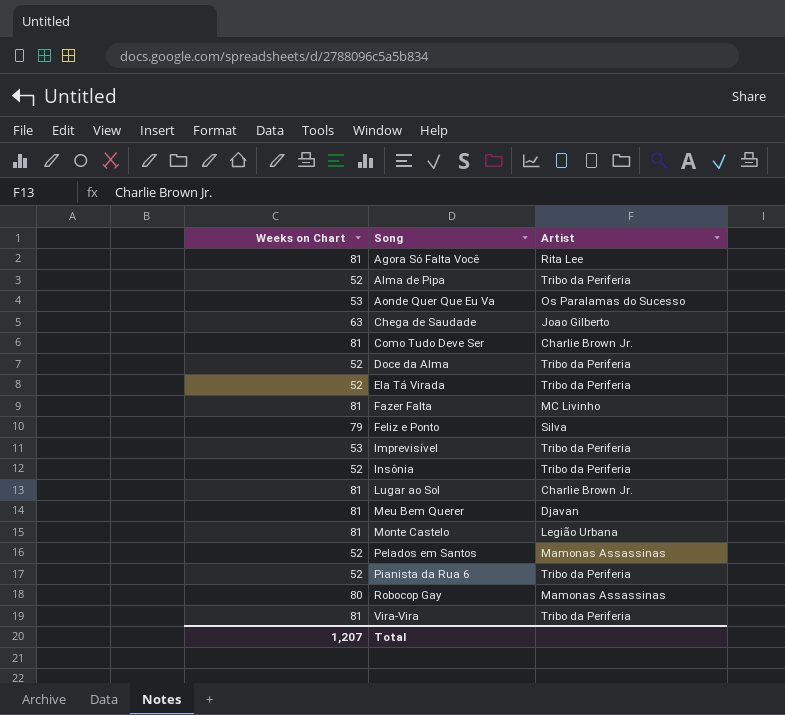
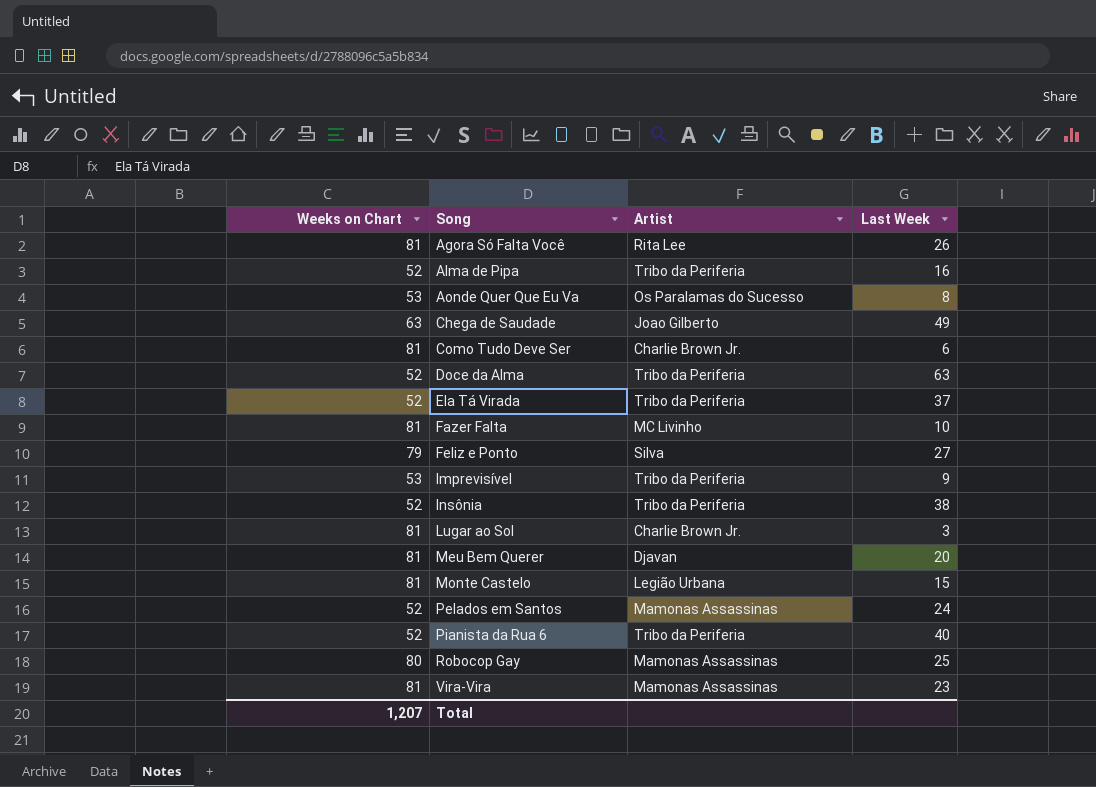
column Last Week | position: none -> 4
Vira-Vira | Artist: Tribo da Periferia -> Mamonas Assassinas

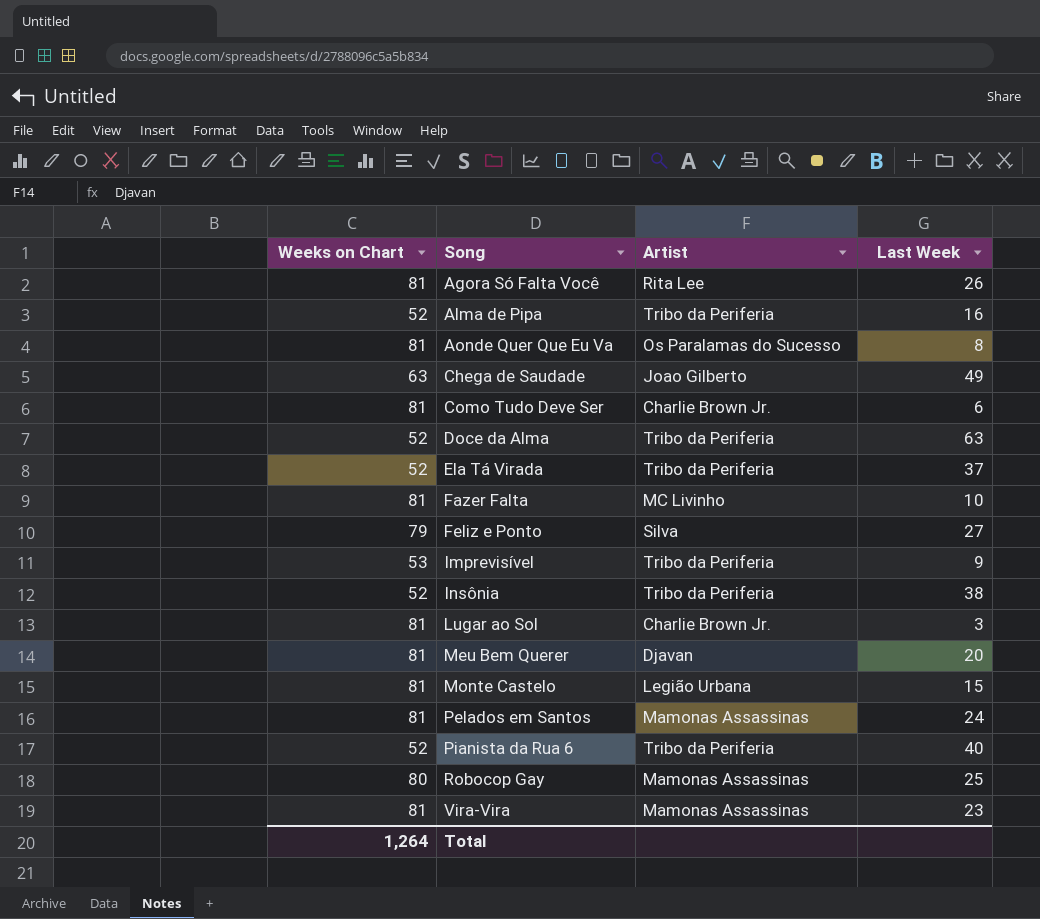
Aonde Quer Que Eu Va | Weeks on Chart: 53 -> 81
Pelados em Santos | Weeks on Chart: 52 -> 81
Total | Weeks on Chart: 1,207 -> 1,264

